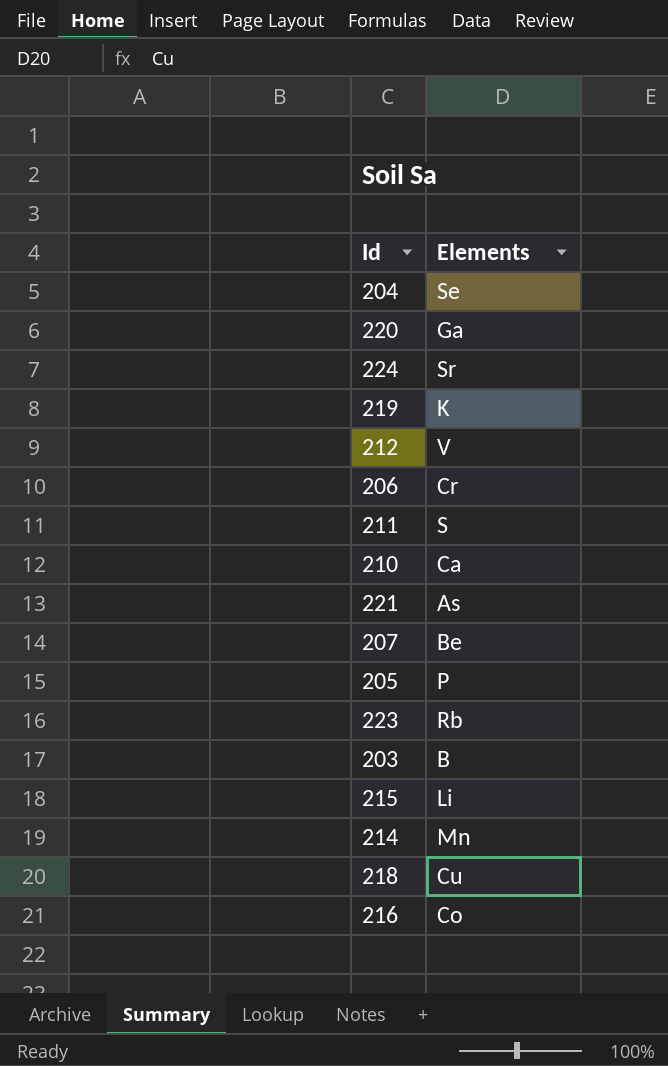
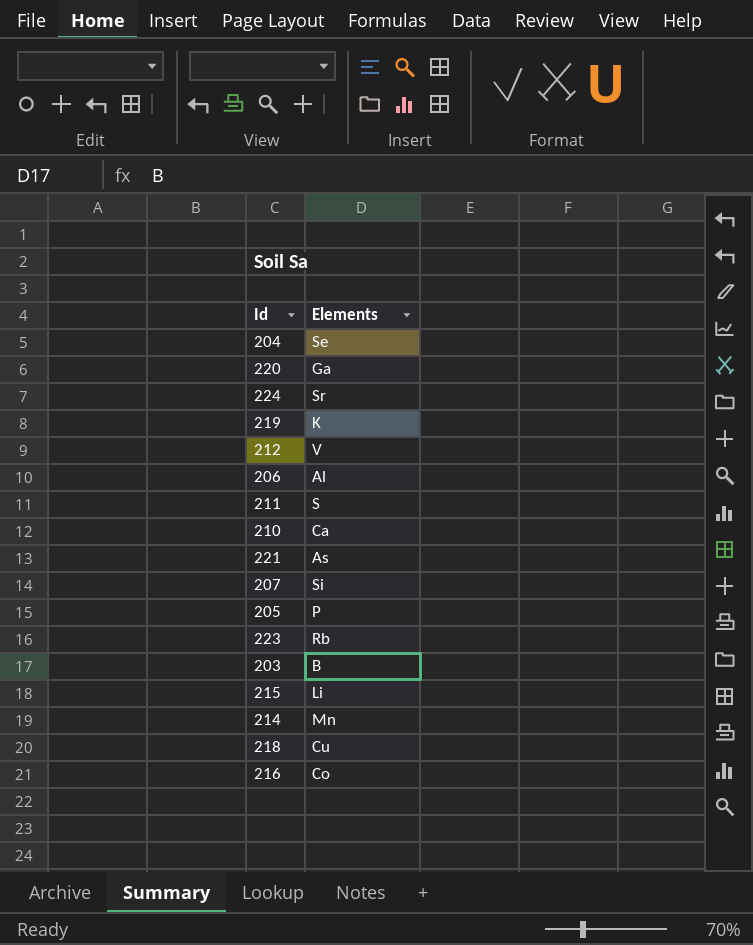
206 | Elements: Cr -> Al
207 | Elements: Be -> Si

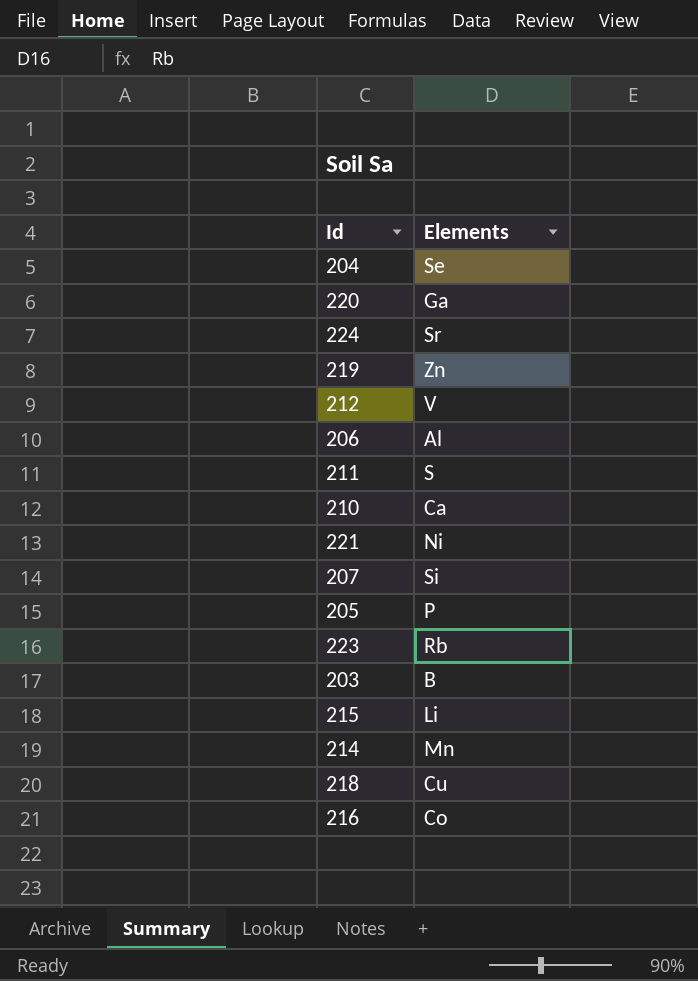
219 | Elements: K -> Zn
221 | Elements: As -> Ni

